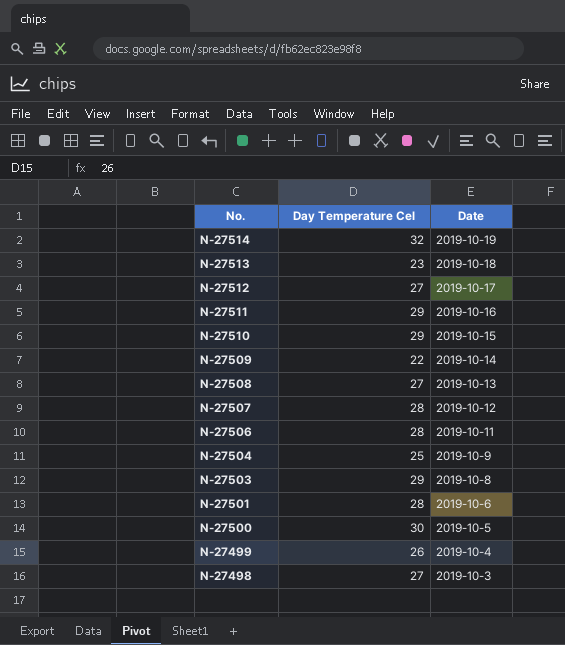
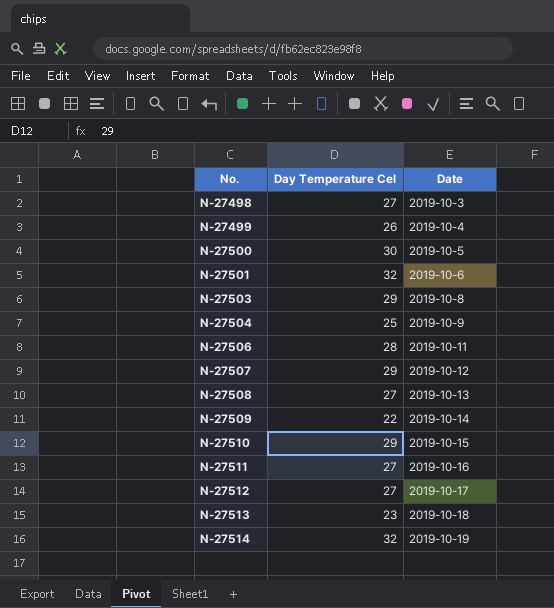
row order: No. descending -> No. ascending
N-27501 | Day Temperature Cel: 28 -> 32
N-27507 | Day Temperature Cel: 28 -> 29
N-27511 | Day Temperature Cel: 29 -> 27

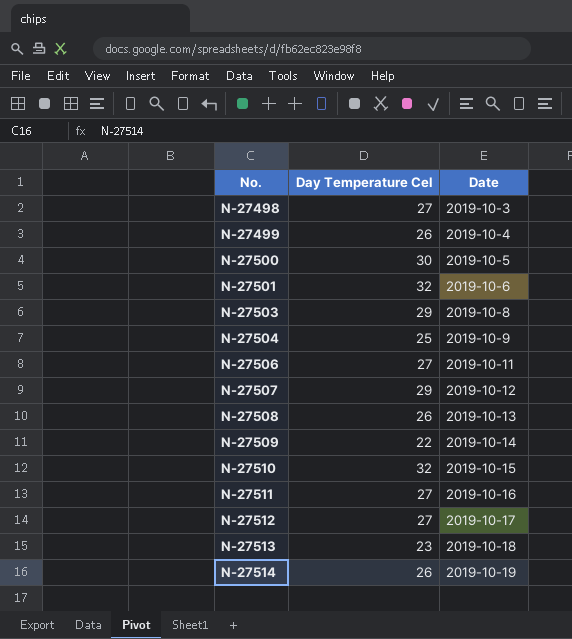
N-27506 | Day Temperature Cel: 28 -> 27
N-27508 | Day Temperature Cel: 27 -> 26
N-27510 | Day Temperature Cel: 29 -> 32
N-27514 | Day Temperature Cel: 32 -> 26

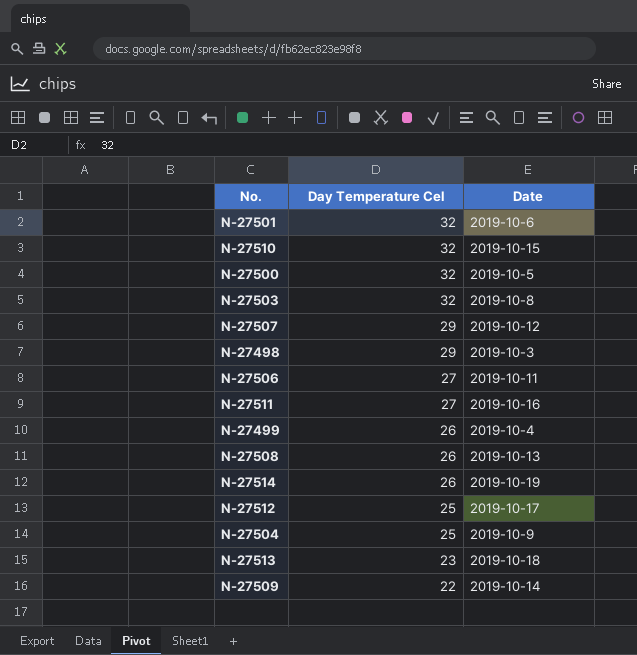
row order: No. ascending -> Day Temperature Cel descending
N-27500 | Day Temperature Cel: 30 -> 32
N-27503 | Day Temperature Cel: 29 -> 32
N-27498 | Day Temperature Cel: 27 -> 29
N-27512 | Day Temperature Cel: 27 -> 25

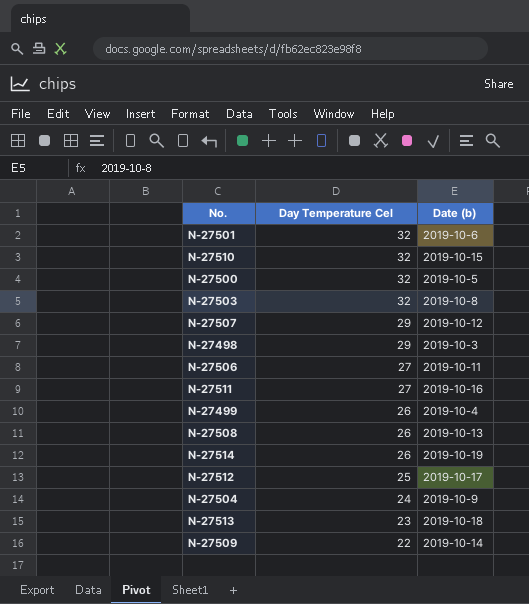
column name: Date -> Date (b)
N-27504 | Day Temperature Cel: 25 -> 24

